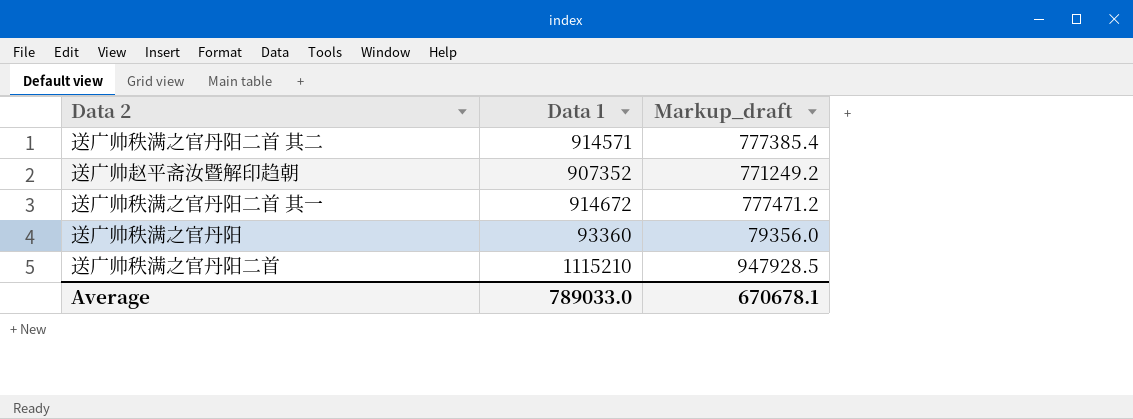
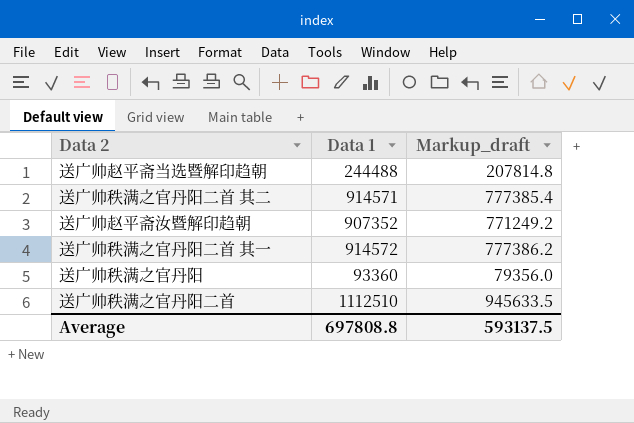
row 送广帅赵平斋当选暨解印趋朝: none -> 244488 | 207814.8
送广帅秩满之官丹阳二首 其一 | Data 1: 914672 -> 914572
送广帅秩满之官丹阳二首 其一 | Markup_draft: 777471.2 -> 777386.2
送广帅秩满之官丹阳二首 | Data 1: 1115210 -> 1112510
送广帅秩满之官丹阳二首 | Markup_draft: 947928.5 -> 945633.5
Average | Data 1: 789033.0 -> 697808.8
Average | Markup_draft: 670678.1 -> 593137.5

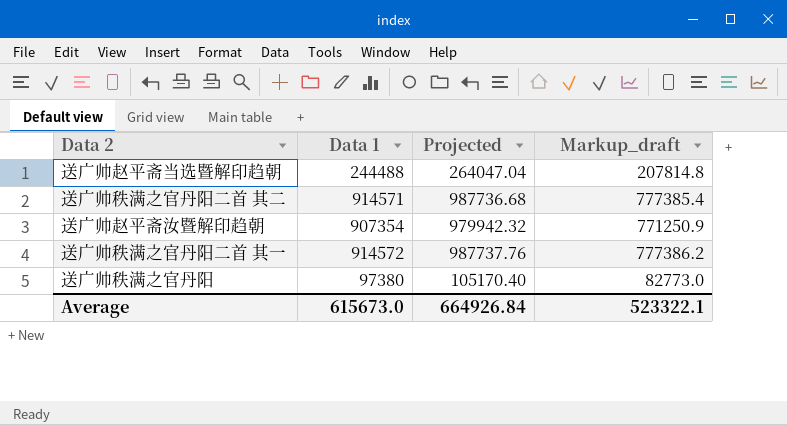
column Projected | formula: none -> [Data 1] * 1.08
row 送广帅秩满之官丹阳二首: 1112510 | 945633.5 -> none
送广帅赵平斋汝暨解印趋朝 | Data 1: 907352 -> 907354
送广帅赵平斋汝暨解印趋朝 | Markup_draft: 771249.2 -> 771250.9
送广帅秩满之官丹阳 | Data 1: 93360 -> 97380
送广帅秩满之官丹阳 | Markup_draft: 79356.0 -> 82773.0
Average | Data 1: 697808.8 -> 615673.0
Average | Markup_draft: 593137.5 -> 523322.1

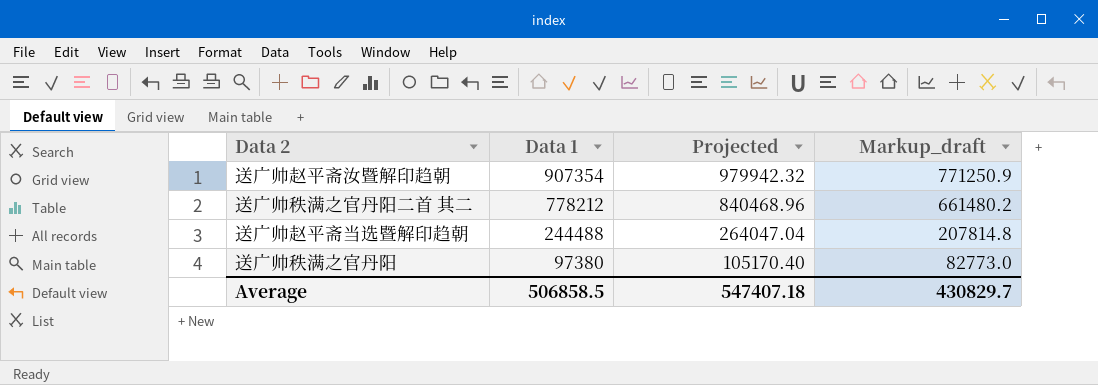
row order: none -> Data 1 descending
row 送广帅秩满之官丹阳二首 其一: 914572 | 987737.76 | 777386.2 -> none
送广帅秩满之官丹阳二首 其二 | Data 1: 914571 -> 778212
送广帅秩满之官丹阳二首 其二 | Projected: 987736.68 -> 840468.96
送广帅秩满之官丹阳二首 其二 | Markup_draft: 777385.4 -> 661480.2
Average | Data 1: 615673.0 -> 506858.5
Average | Projected: 664926.84 -> 547407.18
Average | Markup_draft: 523322.1 -> 430829.7

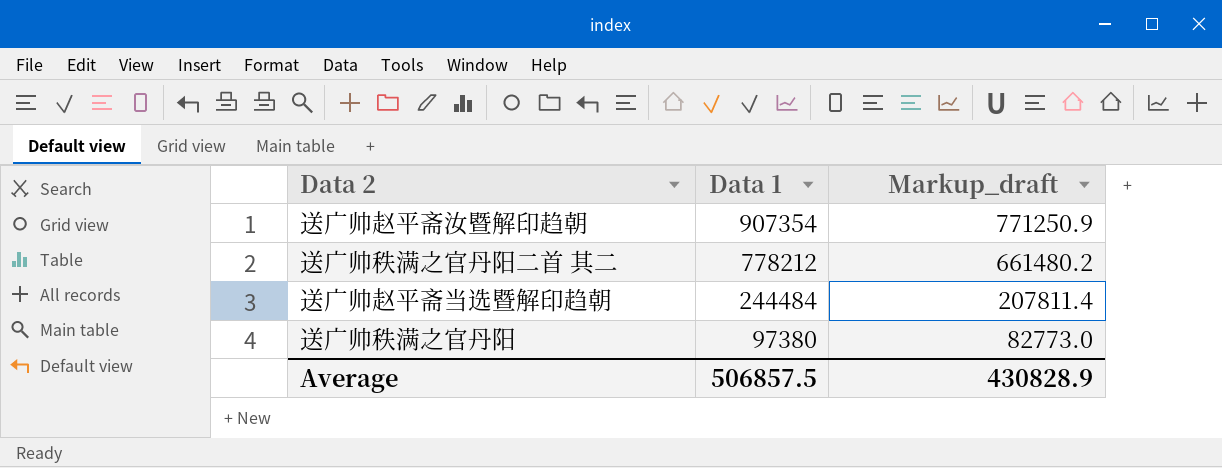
column Projected | formula: [Data 1] * 1.08 -> none
送广帅赵平斋当选暨解印趋朝 | Data 1: 244488 -> 244484
送广帅赵平斋当选暨解印趋朝 | Markup_draft: 207814.8 -> 207811.4
Average | Data 1: 506858.5 -> 506857.5
Average | Markup_draft: 430829.7 -> 430828.9

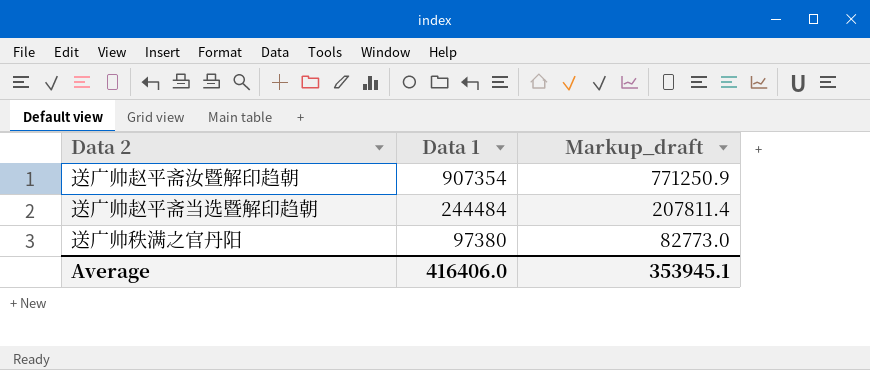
row 送广帅秩满之官丹阳二首 其二: 778212 | 661480.2 -> none
Average | Data 1: 506857.5 -> 416406.0
Average | Markup_draft: 430828.9 -> 353945.1

